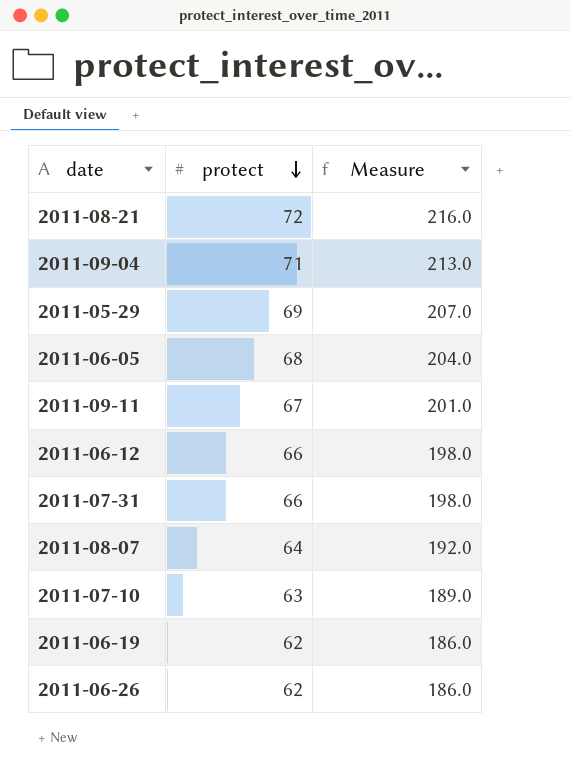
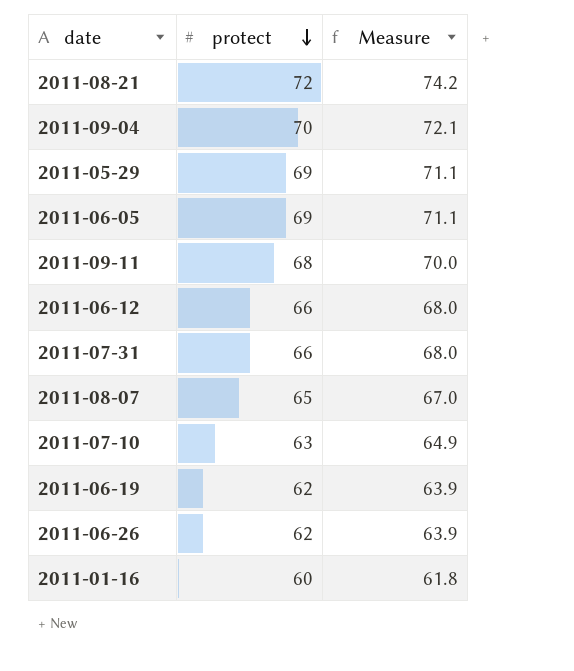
column Measure | formula: [protect] * 3 -> [protect] * 1.03
2011-09-04 | protect: 71 -> 70
2011-06-05 | protect: 68 -> 69
2011-09-11 | protect: 67 -> 68
2011-08-07 | protect: 64 -> 65
row 2011-01-16: none -> 60 | 61.8

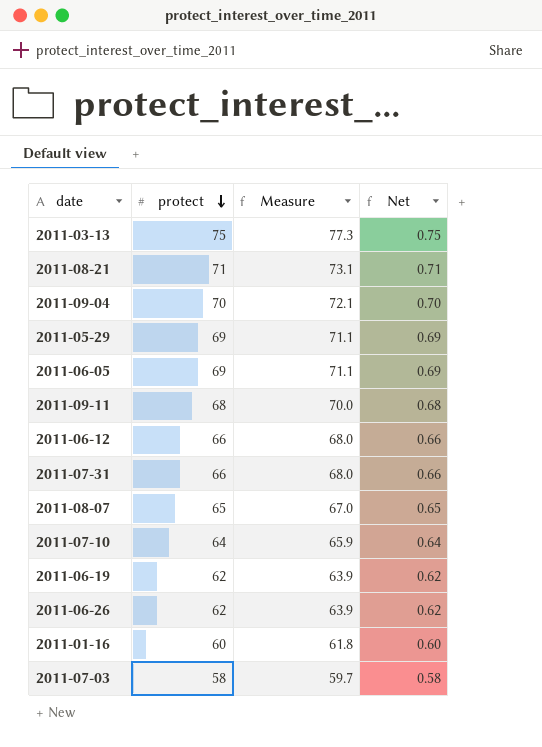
column Net | formula: none -> [protect] * 0.01
row 2011-03-13: none -> 75 | 77.3 | 0.75
2011-08-21 | protect: 72 -> 71
2011-08-21 | Measure: 74.2 -> 73.1
2011-07-10 | protect: 63 -> 64
2011-07-10 | Measure: 64.9 -> 65.9
row 2011-07-03: none -> 58 | 59.7 | 0.58

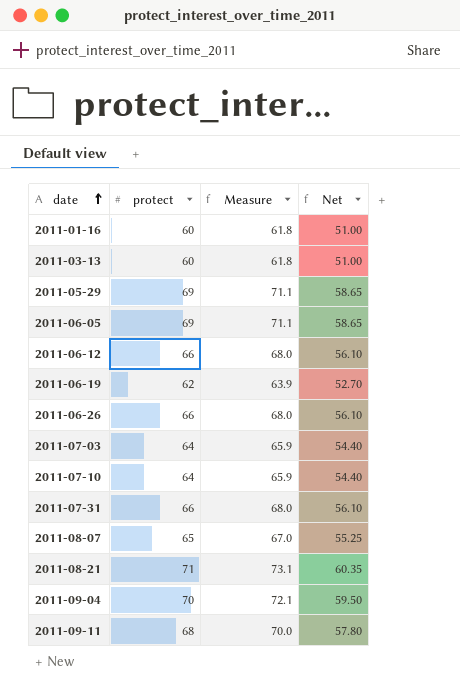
row order: protect descending -> date ascending
column Net | formula: [protect] * 0.01 -> [protect] * 0.85
2011-03-13 | protect: 75 -> 60
2011-03-13 | Measure: 77.3 -> 61.8
2011-06-26 | protect: 62 -> 66
2011-06-26 | Measure: 63.9 -> 68.0
2011-07-03 | protect: 58 -> 64
2011-07-03 | Measure: 59.7 -> 65.9

